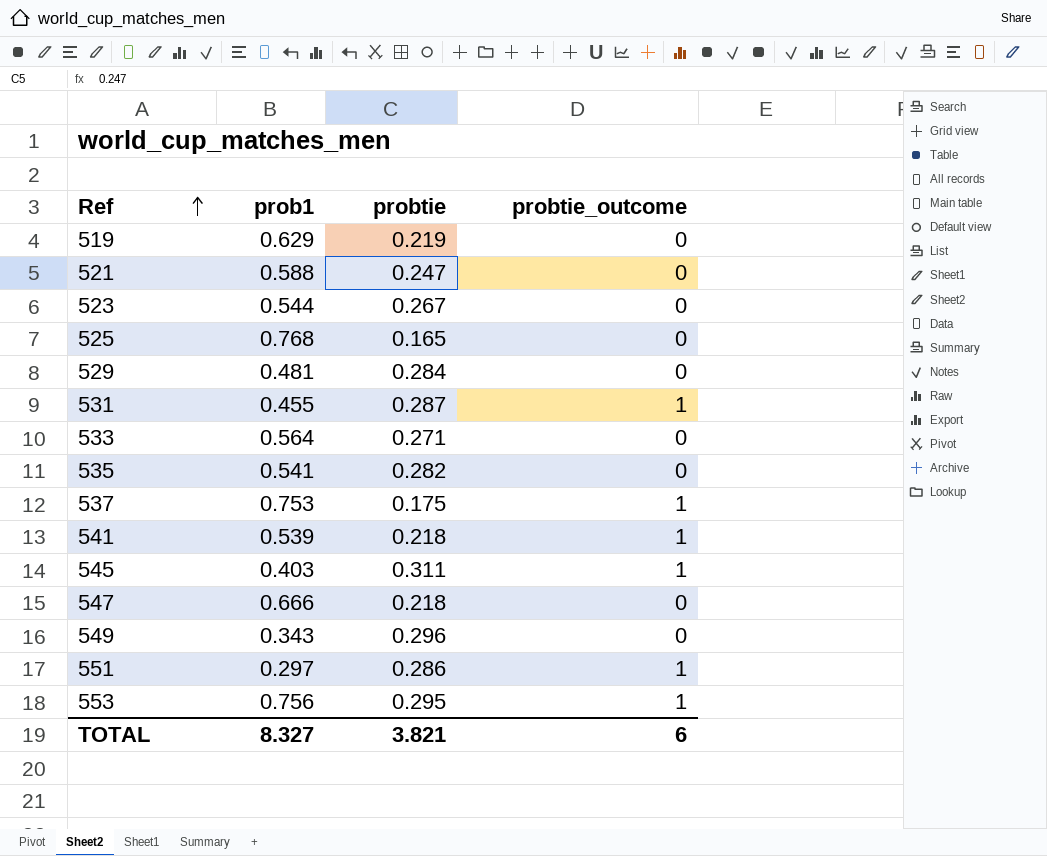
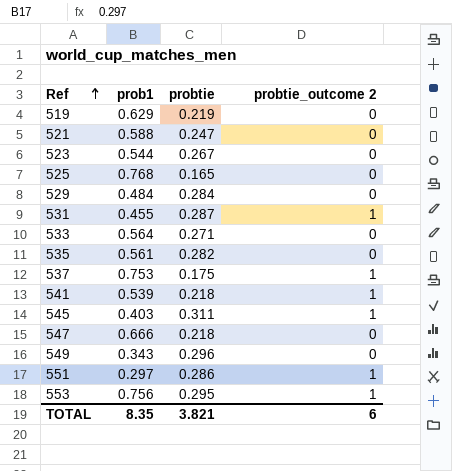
column name: probtie_outcome -> probtie_outcome 2
529 | prob1: 0.481 -> 0.484
535 | prob1: 0.541 -> 0.561
TOTAL | prob1: 8.327 -> 8.35

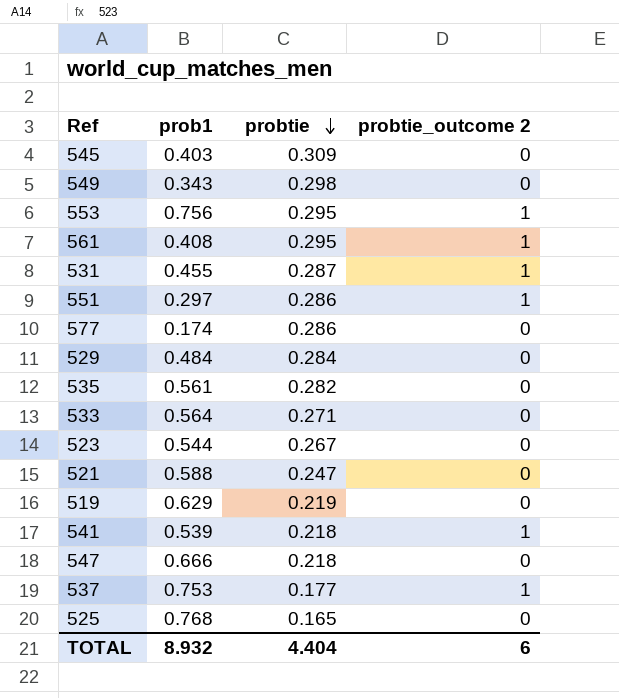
row order: Ref ascending -> probtie descending
545 | probtie: 0.311 -> 0.309
545 | probtie_outcome 2: 1 -> 0
549 | probtie: 0.296 -> 0.298
row 561: none -> 0.408 | 0.295 | 1
row 577: none -> 0.174 | 0.286 | 0
537 | probtie: 0.175 -> 0.177
TOTAL | prob1: 8.35 -> 8.932
TOTAL | probtie: 3.821 -> 4.404

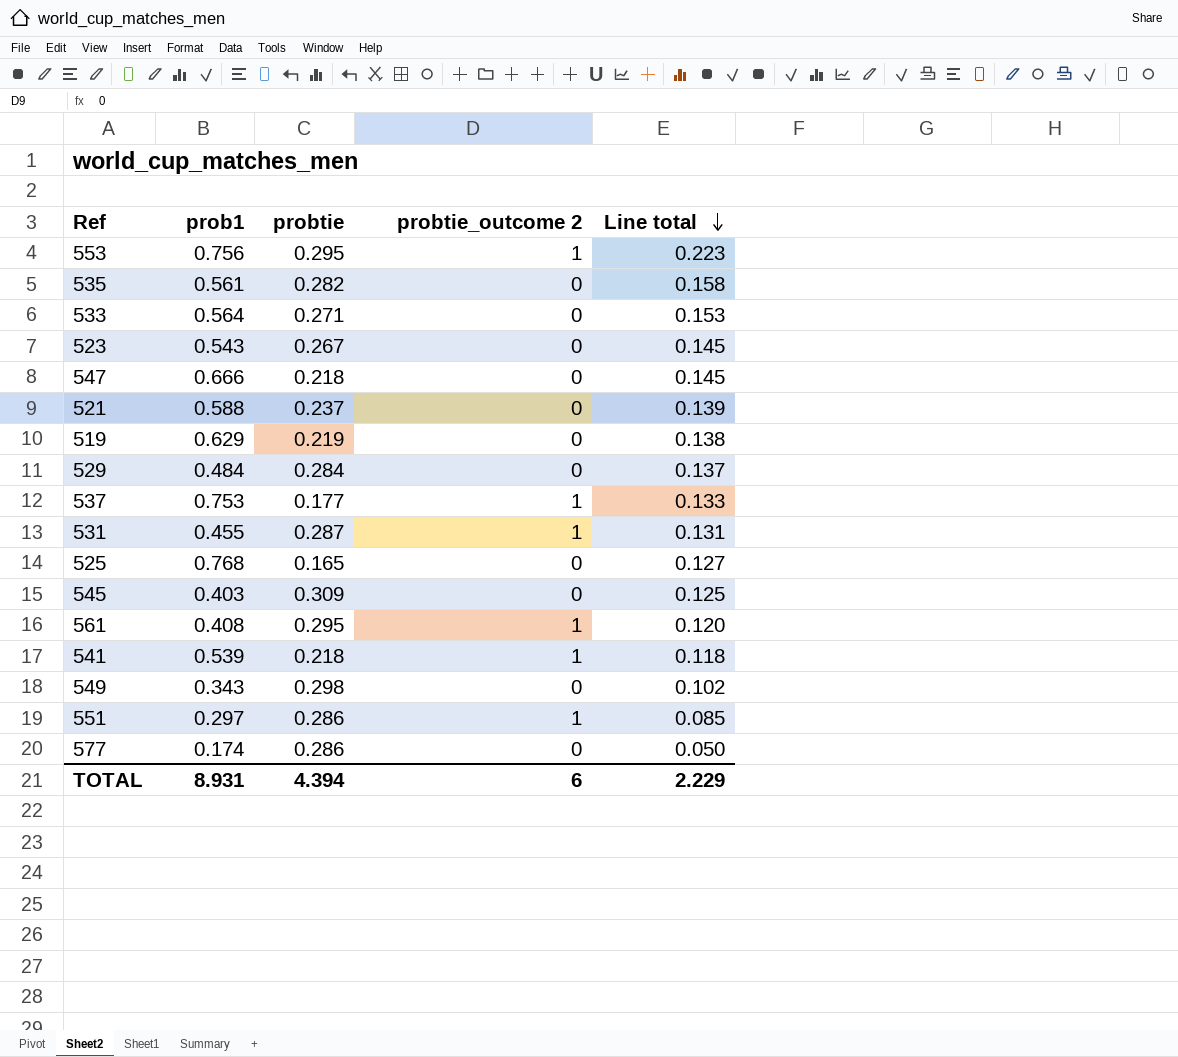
row order: probtie descending -> Line total descending
column Line total | formula: none -> [prob1] * [probtie]
523 | prob1: 0.544 -> 0.543
521 | probtie: 0.247 -> 0.237
TOTAL | prob1: 8.932 -> 8.931
TOTAL | probtie: 4.404 -> 4.394

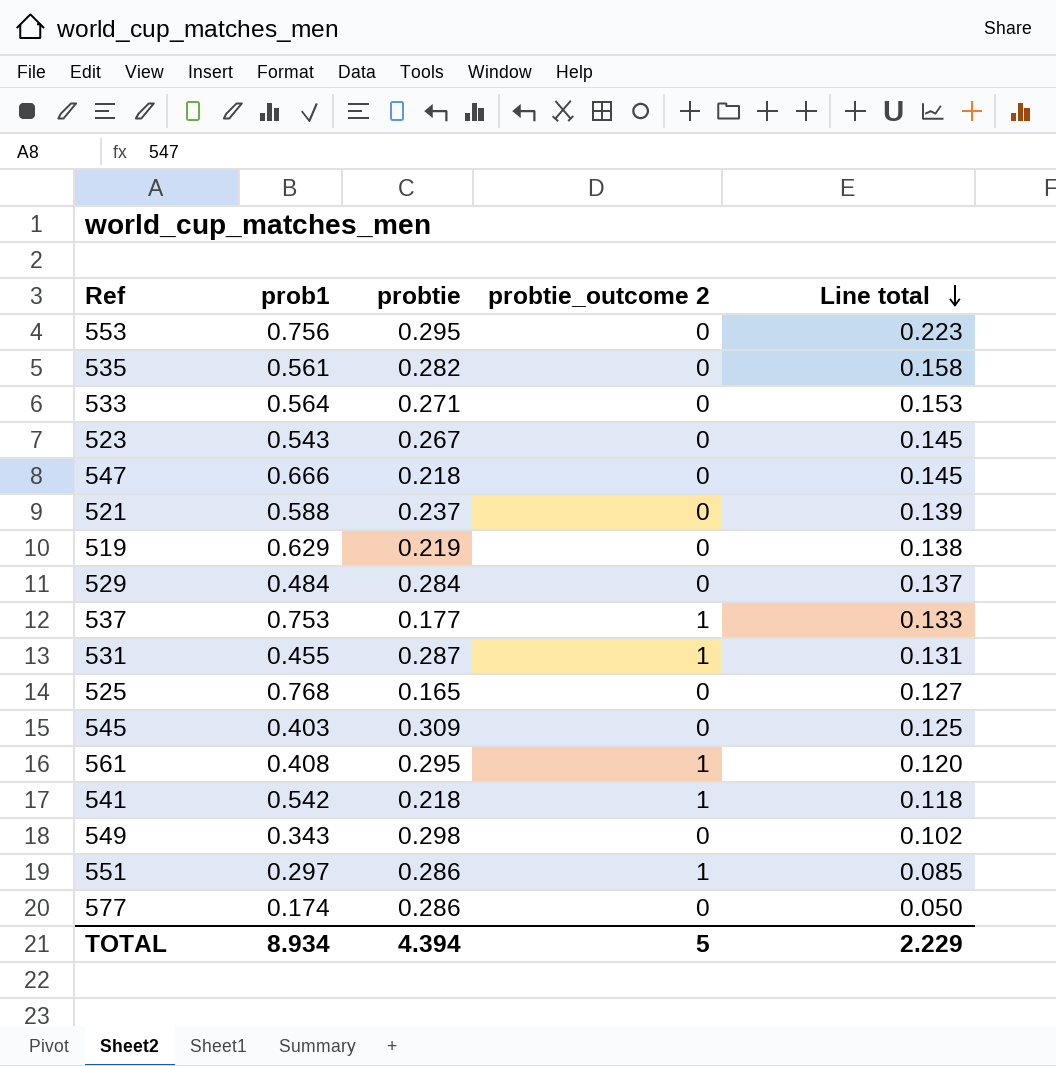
553 | probtie_outcome 2: 1 -> 0
541 | prob1: 0.539 -> 0.542
TOTAL | prob1: 8.931 -> 8.934
TOTAL | probtie_outcome 2: 6 -> 5

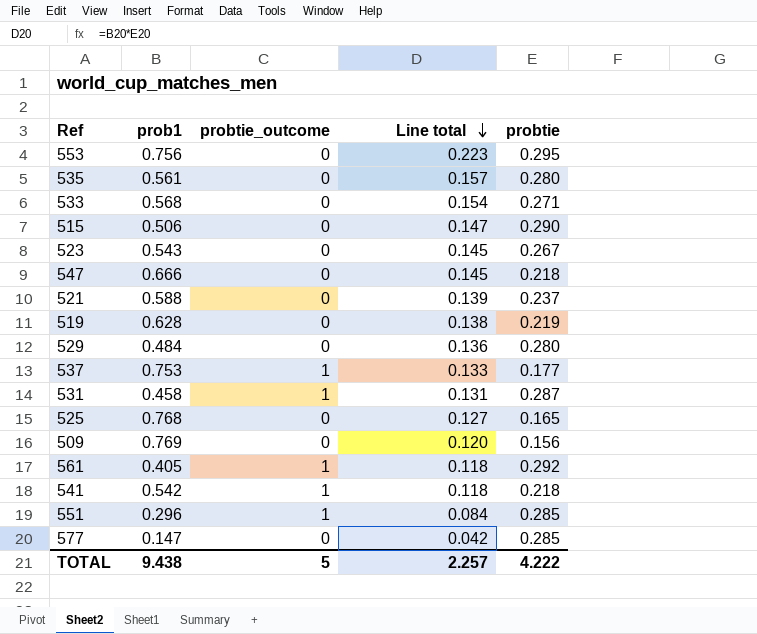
column name: probtie_outcome 2 -> probtie_outcome
column probtie | position: 3 -> 5
row 545: 0.403 | 0.309 | 0 | 0.125 -> none
row 549: 0.343 | 0.298 | 0 | 0.102 -> none
535 | Line total: 0.158 -> 0.157
535 | probtie: 0.282 -> 0.280
533 | prob1: 0.564 -> 0.568
533 | Line total: 0.153 -> 0.154
row 515: none -> 0.506 | 0 | 0.147 | 0.290
519 | prob1: 0.629 -> 0.628
529 | Line total: 0.137 -> 0.136
529 | probtie: 0.284 -> 0.280
531 | prob1: 0.455 -> 0.458
row 509: none -> 0.769 | 0 | 0.120 | 0.156
561 | prob1: 0.408 -> 0.405
561 | Line total: 0.120 -> 0.118
561 | probtie: 0.295 -> 0.292
551 | prob1: 0.297 -> 0.296
551 | Line total: 0.085 -> 0.084
551 | probtie: 0.286 -> 0.285
577 | prob1: 0.174 -> 0.147
577 | Line total: 0.050 -> 0.042
577 | probtie: 0.286 -> 0.285
TOTAL | prob1: 8.934 -> 9.438
TOTAL | Line total: 2.229 -> 2.257
TOTAL | probtie: 4.394 -> 4.222

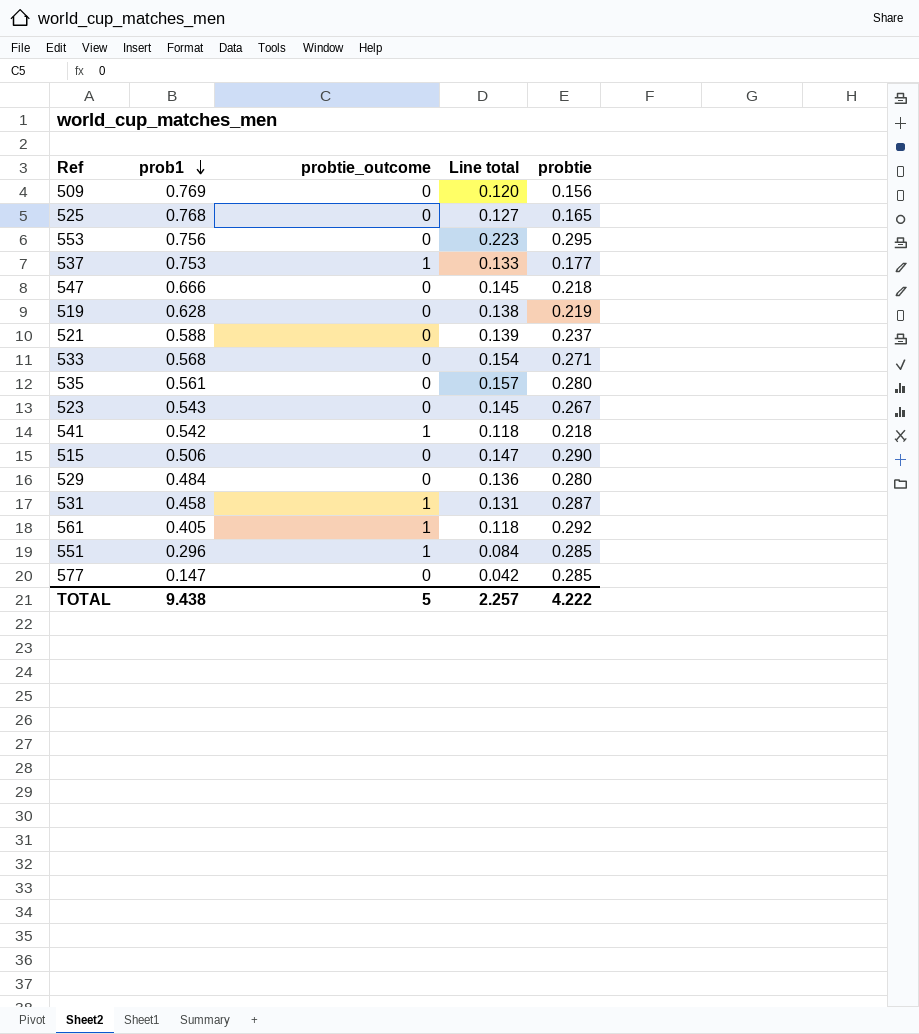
row order: Line total descending -> prob1 descending

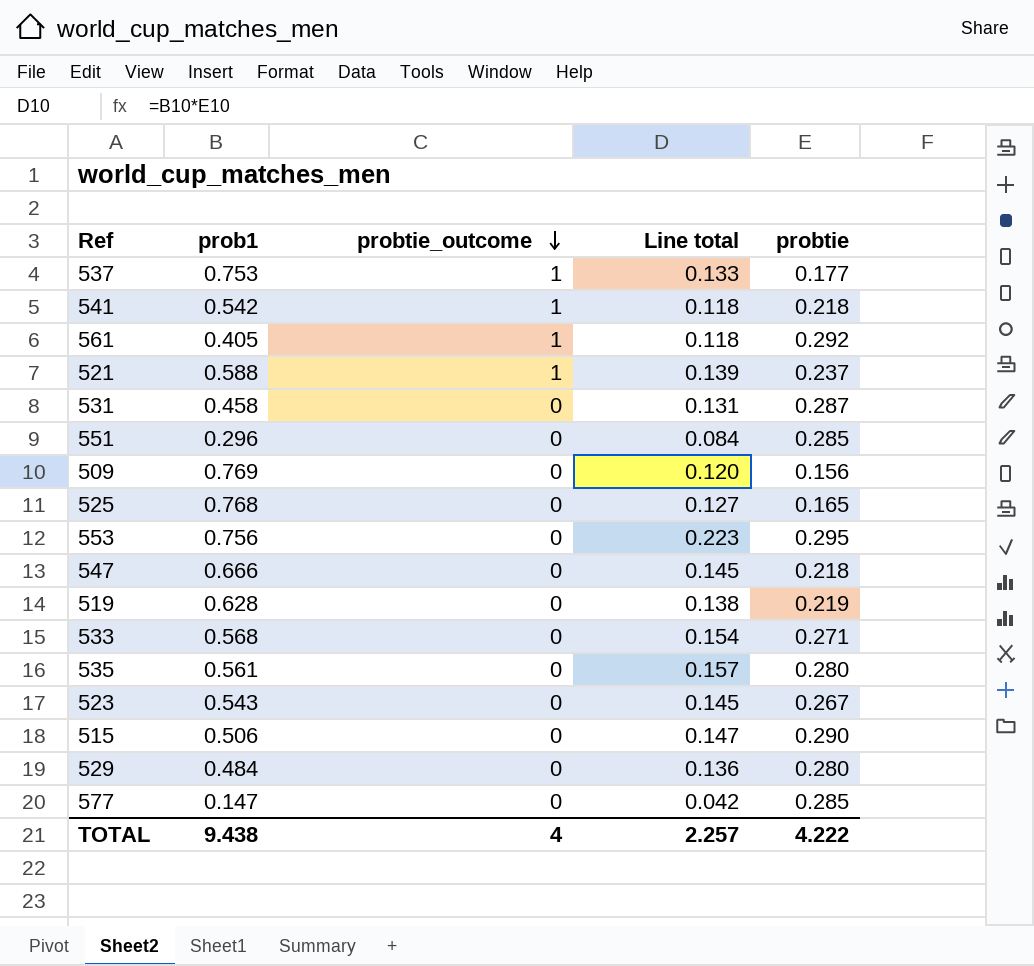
row order: prob1 descending -> probtie_outcome descending
521 | probtie_outcome: 0 -> 1
531 | probtie_outcome: 1 -> 0
551 | probtie_outcome: 1 -> 0
TOTAL | probtie_outcome: 5 -> 4

